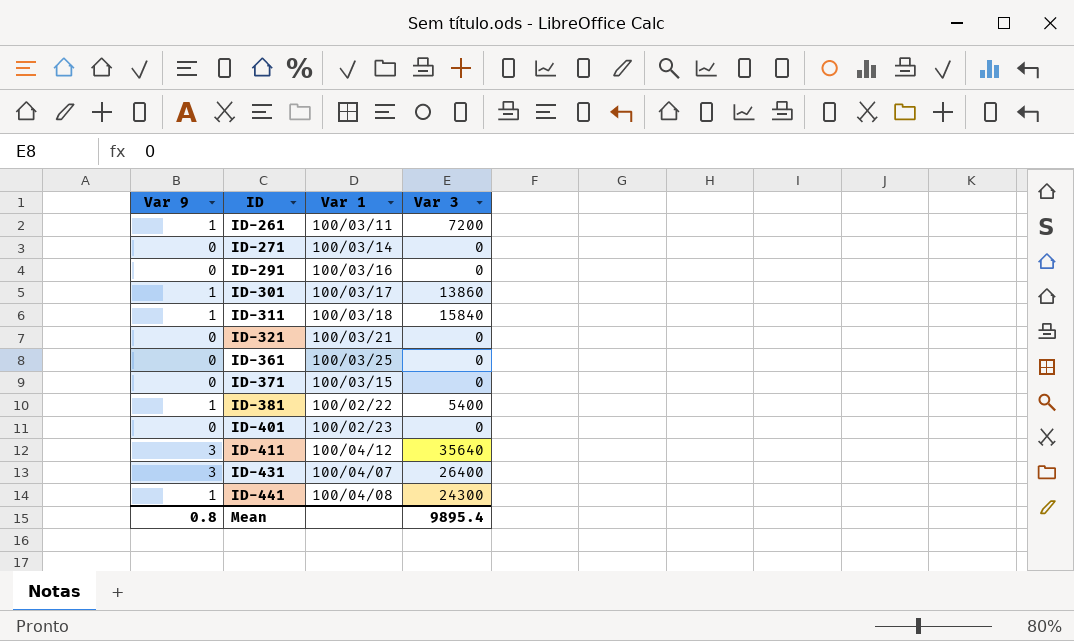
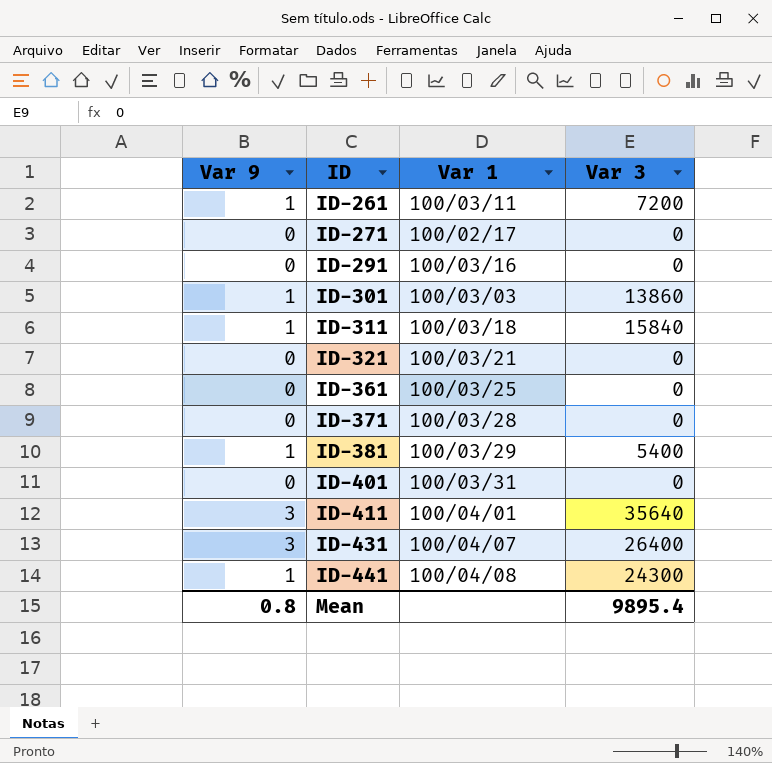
ID-271 | Var 1: 100/03/14 -> 100/02/17
ID-301 | Var 1: 100/03/17 -> 100/03/03
ID-371 | Var 1: 100/03/15 -> 100/03/28
ID-381 | Var 1: 100/02/22 -> 100/03/29
ID-401 | Var 1: 100/02/23 -> 100/03/31
ID-411 | Var 1: 100/04/12 -> 100/04/01

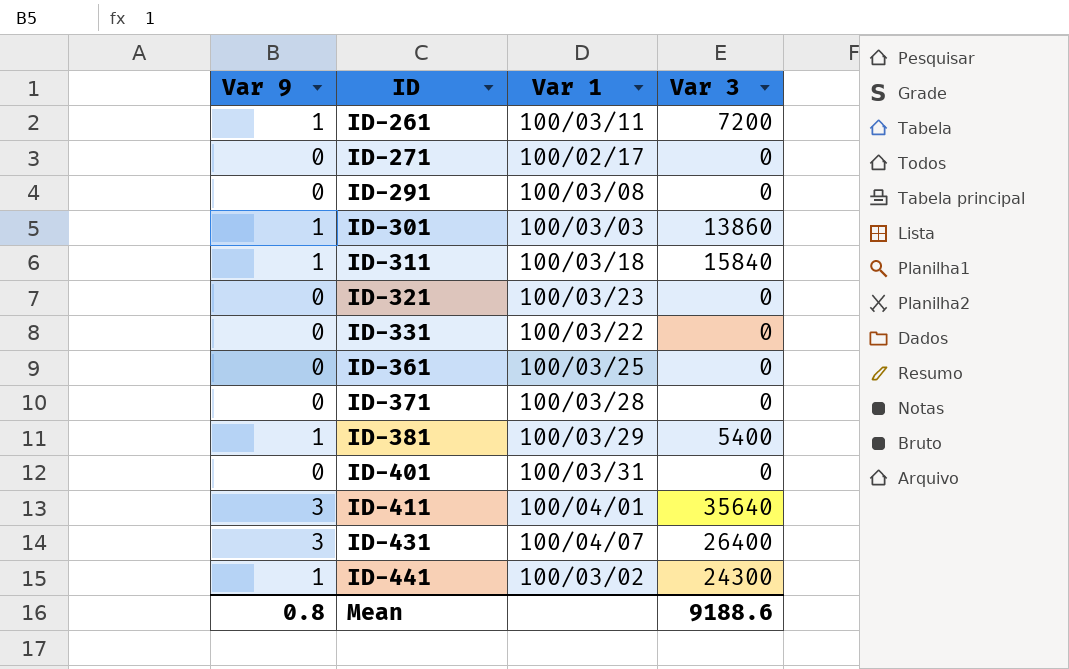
ID-291 | Var 1: 100/03/16 -> 100/03/08
ID-321 | Var 1: 100/03/21 -> 100/03/23
row ID-331: none -> 0 | 100/03/22 | 0
ID-441 | Var 1: 100/04/08 -> 100/03/02
Mean | Var 3: 9895.4 -> 9188.6

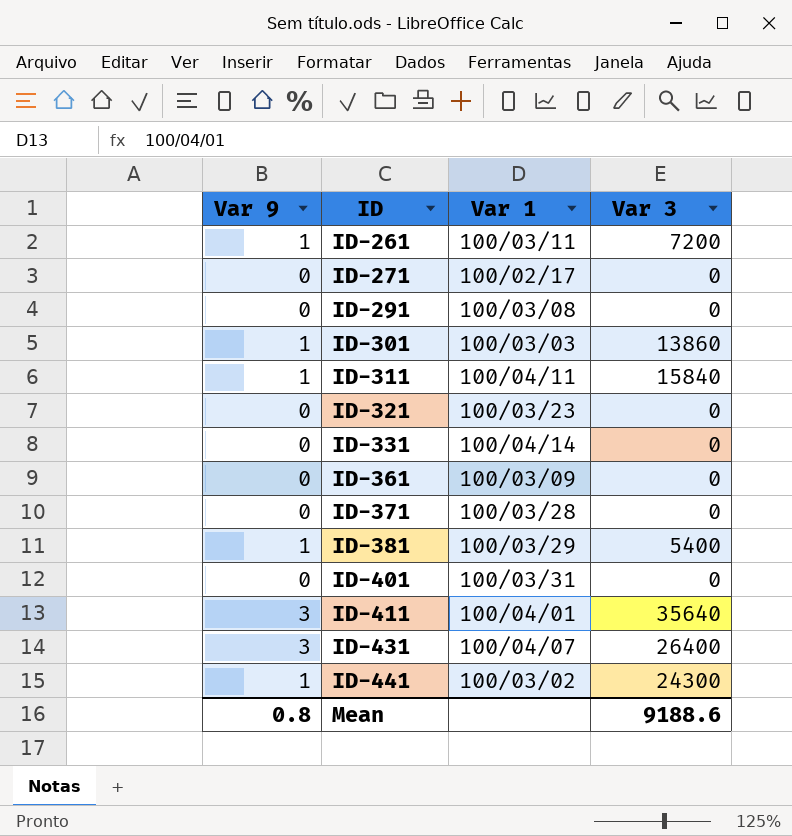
ID-311 | Var 1: 100/03/18 -> 100/04/11
ID-331 | Var 1: 100/03/22 -> 100/04/14
ID-361 | Var 1: 100/03/25 -> 100/03/09

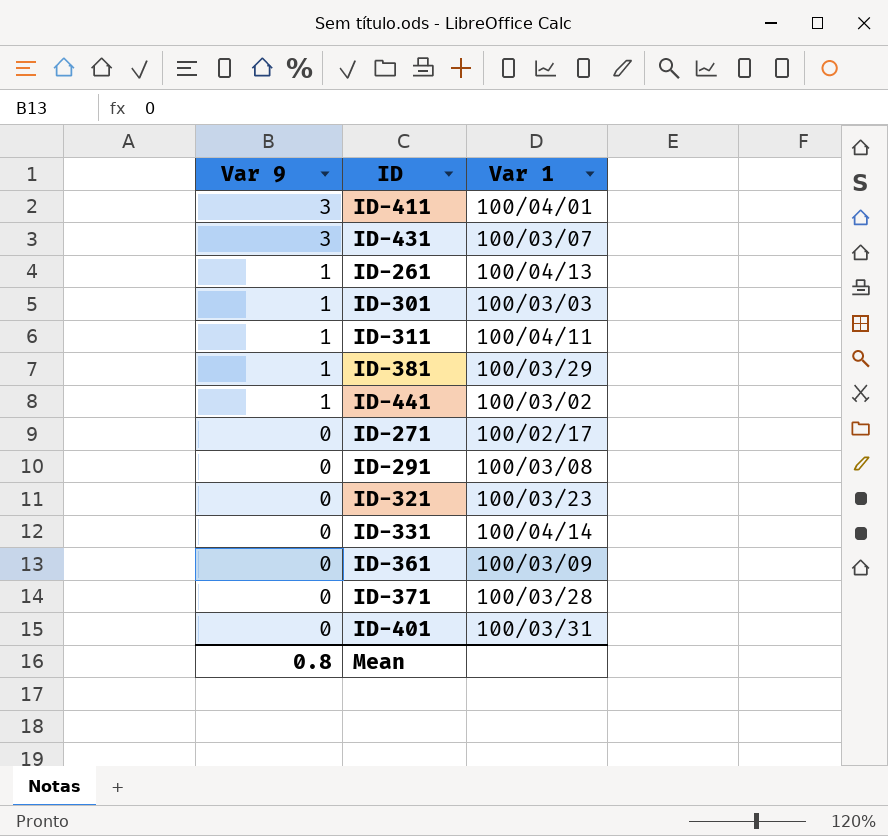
row order: ID ascending -> Var 9 descending
column Var 3 | position: 4 -> none
ID-431 | Var 1: 100/04/07 -> 100/03/07
ID-261 | Var 1: 100/03/11 -> 100/04/13

